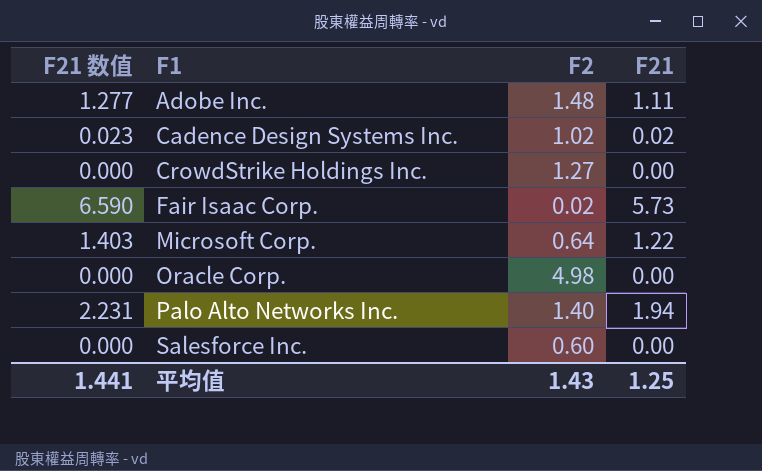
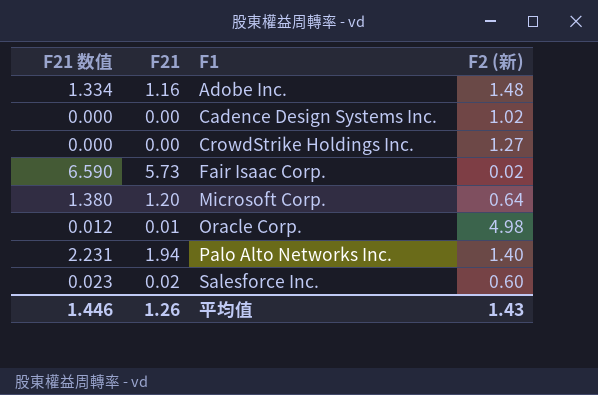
column F21 | position: 4 -> 2
column name: F2 -> F2 (新)
Adobe Inc. | F21 数值: 1.277 -> 1.334
Adobe Inc. | F21: 1.11 -> 1.16
Cadence Design Systems Inc. | F21 数值: 0.023 -> 0.000
Cadence Design Systems Inc. | F21: 0.02 -> 0.00
Microsoft Corp. | F21 数值: 1.403 -> 1.380
Microsoft Corp. | F21: 1.22 -> 1.20
Oracle Corp. | F21 数值: 0.000 -> 0.012
Oracle Corp. | F21: 0.00 -> 0.01
Salesforce Inc. | F21 数值: 0.000 -> 0.023
Salesforce Inc. | F21: 0.00 -> 0.02
平均值 | F21 数值: 1.441 -> 1.446
平均值 | F21: 1.25 -> 1.26

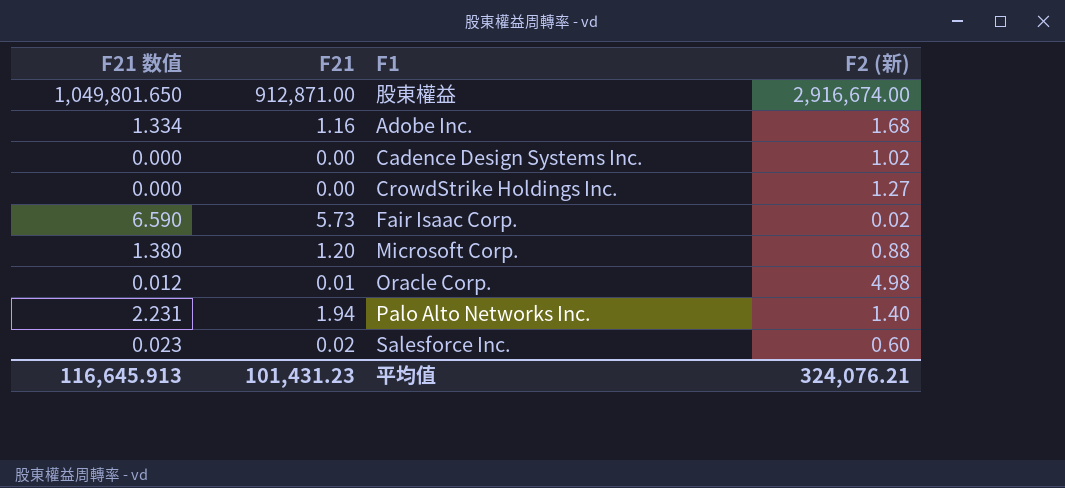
row 股東權益: none -> 1,049,801.650 | 912,871.00 | 2,916,674.00
Adobe Inc. | F2 (新): 1.48 -> 1.68
Microsoft Corp. | F2 (新): 0.64 -> 0.88
平均值 | F21 数值: 1.446 -> 116,645.913
平均值 | F21: 1.26 -> 101,431.23
平均值 | F2 (新): 1.43 -> 324,076.21

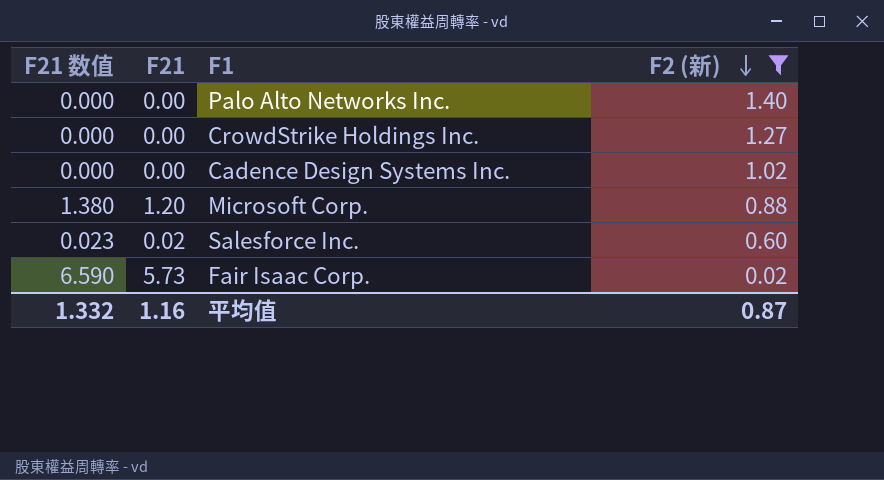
filter: none -> F2 (新) <= 1.40
row order: none -> F2 (新) descending
Palo Alto Networks Inc. | F21 数值: 2.231 -> 0.000
Palo Alto Networks Inc. | F21: 1.94 -> 0.00
平均值 | F21 数值: 116,645.913 -> 1.332
平均值 | F21: 101,431.23 -> 1.16
平均值 | F2 (新): 324,076.21 -> 0.87

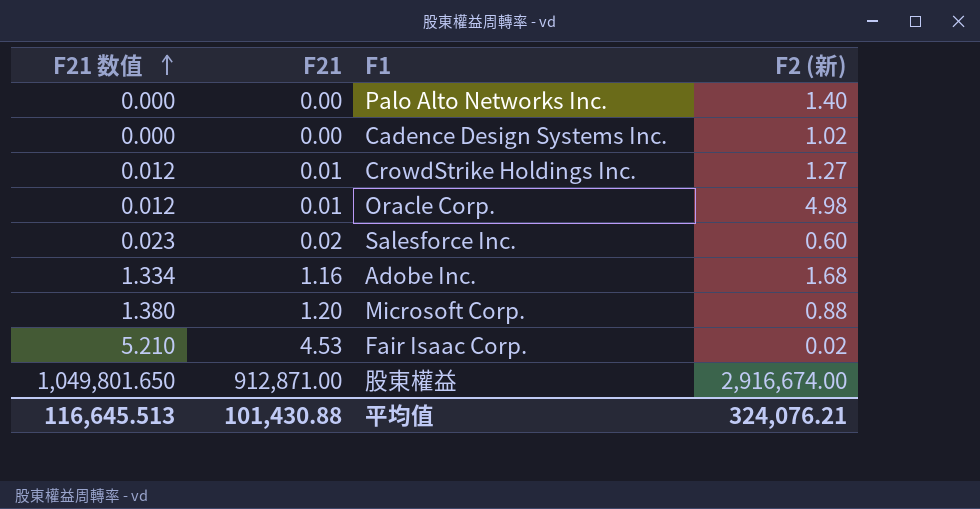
filter: F2 (新) <= 1.40 -> none
row order: F2 (新) descending -> F21 数值 ascending
CrowdStrike Holdings Inc. | F21 数值: 0.000 -> 0.012
CrowdStrike Holdings Inc. | F21: 0.00 -> 0.01
Fair Isaac Corp. | F21 数值: 6.590 -> 5.210
Fair Isaac Corp. | F21: 5.73 -> 4.53
平均值 | F21 数值: 1.332 -> 116,645.513
平均值 | F21: 1.16 -> 101,430.88
平均值 | F2 (新): 0.87 -> 324,076.21

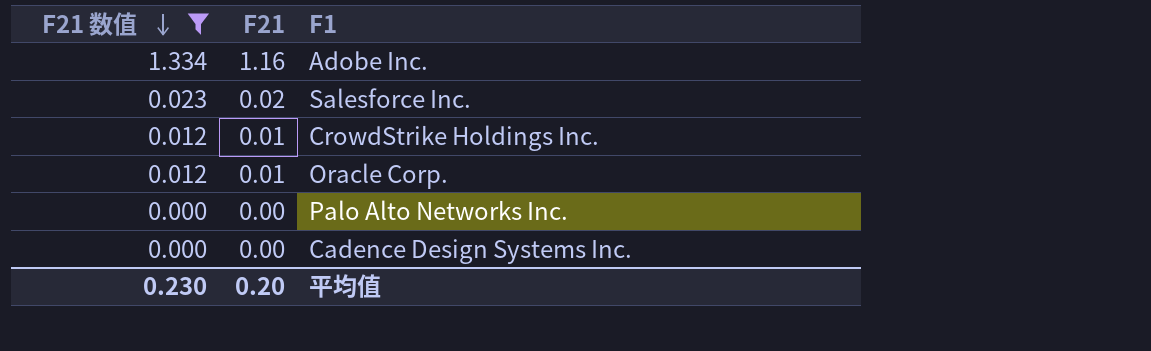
filter: none -> F21 数值 <= 1.334
row order: F21 数值 ascending -> F21 数值 descending
column F2 (新) | position: 4 -> none
平均值 | F21 数值: 116,645.513 -> 0.230
平均值 | F21: 101,430.88 -> 0.20

